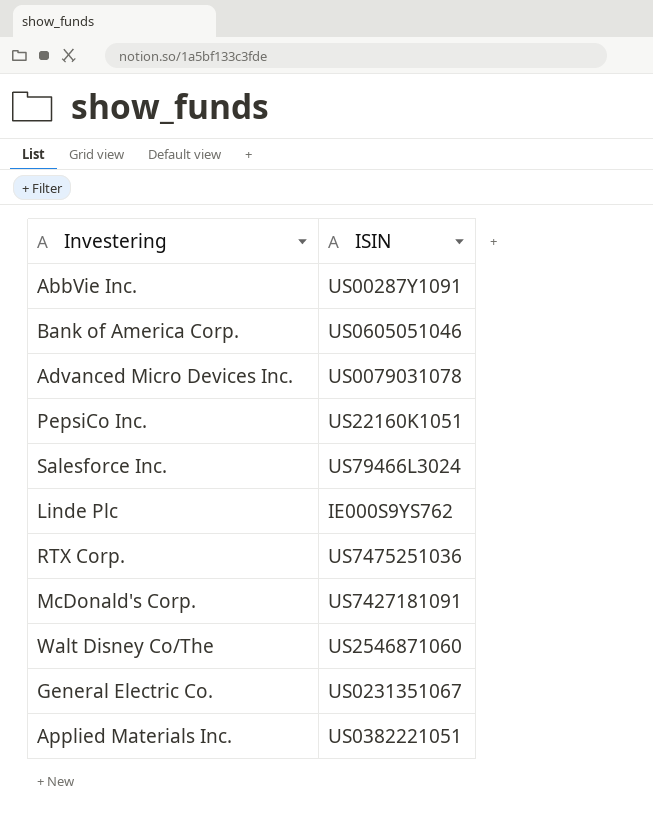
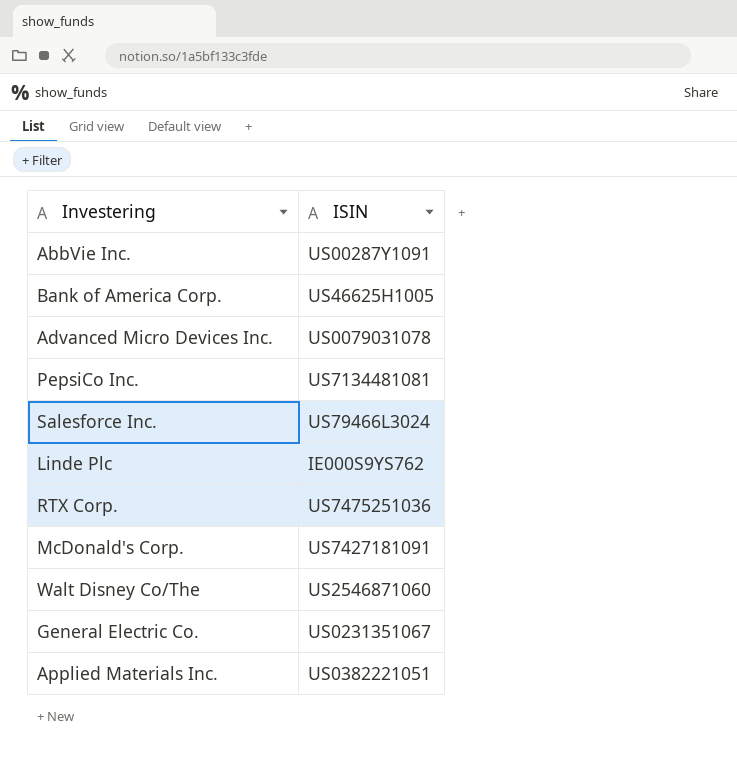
Bank of America Corp. | ISIN: US0605051046 -> US46625H1005
PepsiCo Inc. | ISIN: US22160K1051 -> US7134481081

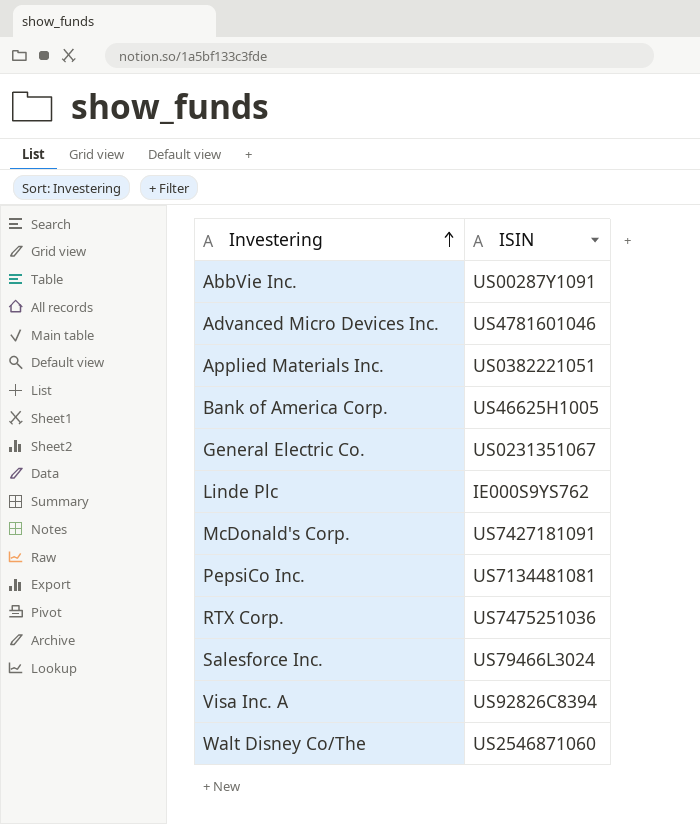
row order: none -> Investering ascending
Advanced Micro Devices Inc. | ISIN: US0079031078 -> US4781601046
row Visa Inc. A: none -> US92826C8394

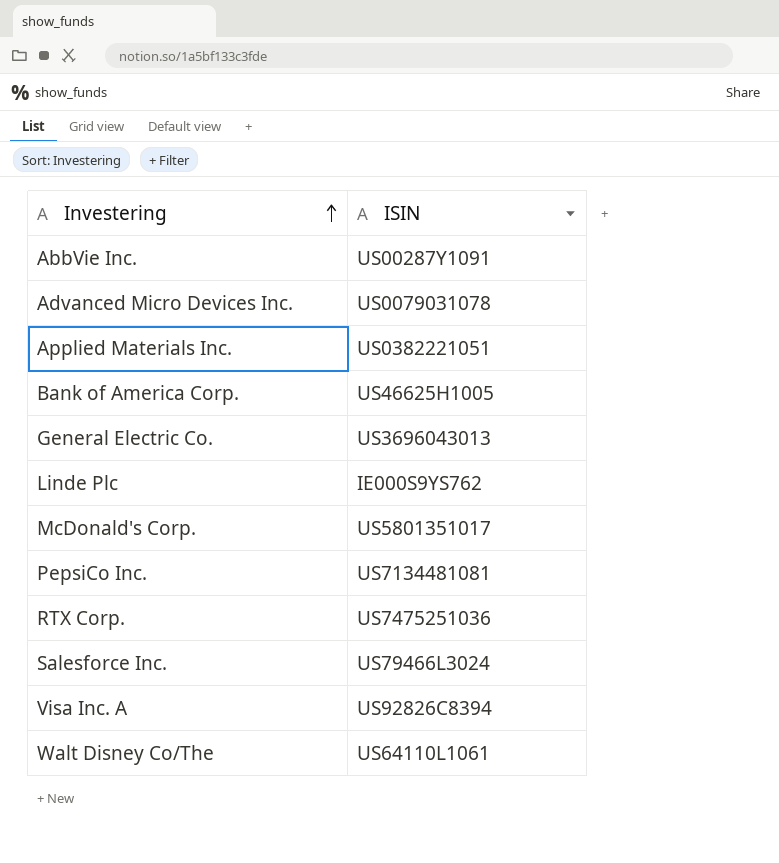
Advanced Micro Devices Inc. | ISIN: US4781601046 -> US0079031078
General Electric Co. | ISIN: US0231351067 -> US3696043013
McDonald's Corp. | ISIN: US7427181091 -> US5801351017
Walt Disney Co/The | ISIN: US2546871060 -> US64110L1061

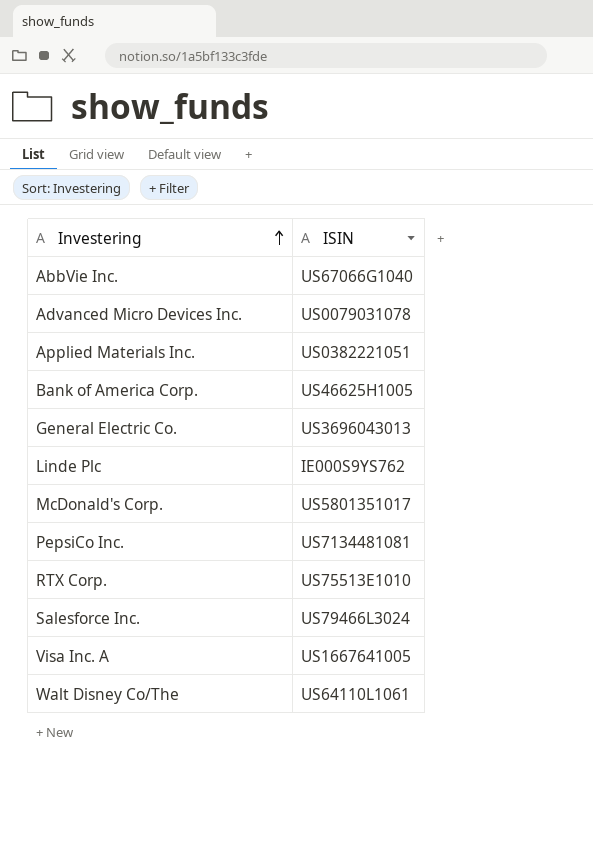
AbbVie Inc. | ISIN: US00287Y1091 -> US67066G1040
RTX Corp. | ISIN: US7475251036 -> US75513E1010
Visa Inc. A | ISIN: US92826C8394 -> US1667641005

